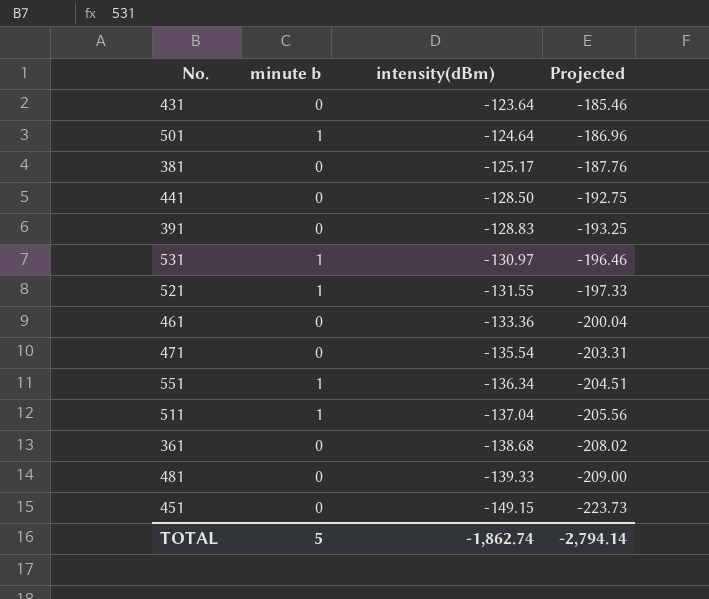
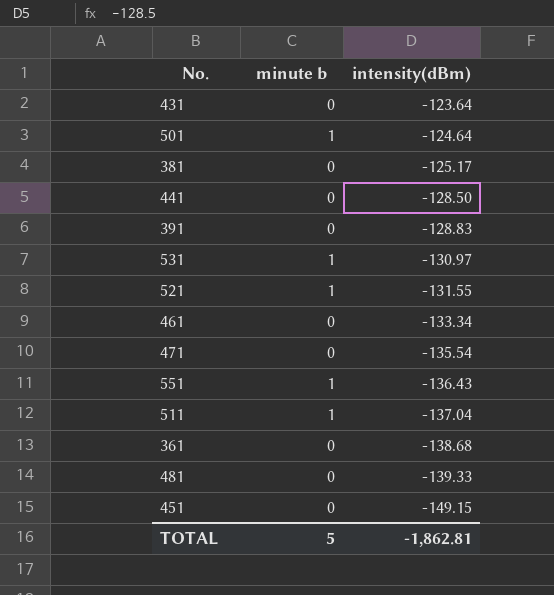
column Projected | formula: [intensity(dBm)] * 1.5 -> none
461 | intensity(dBm): -133.36 -> -133.34
551 | intensity(dBm): -136.34 -> -136.43
TOTAL | intensity(dBm): -1,862.74 -> -1,862.81

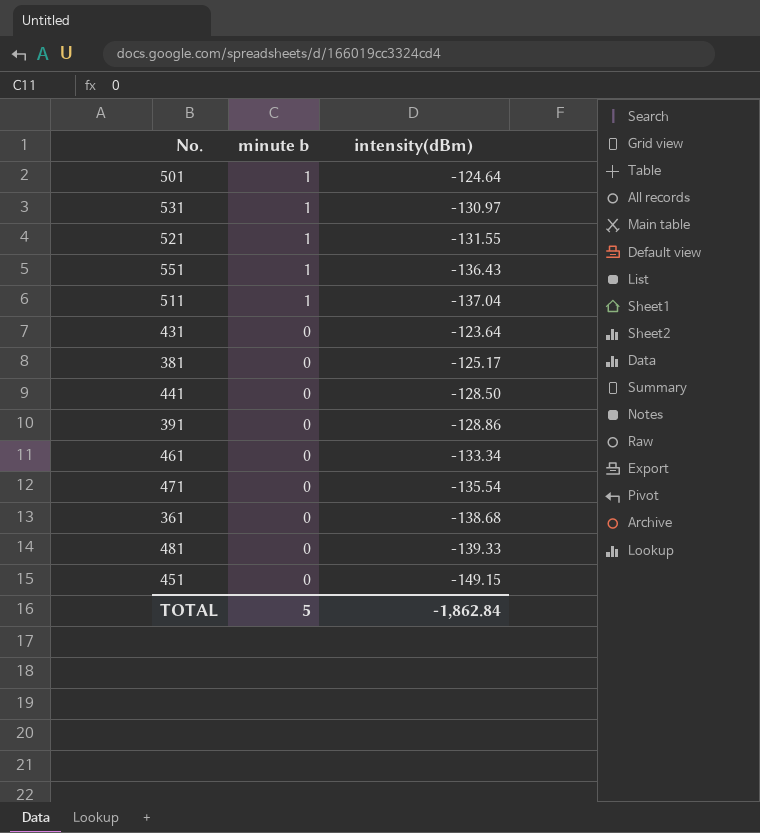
row order: intensity(dBm) descending -> minute b descending
391 | intensity(dBm): -128.83 -> -128.86
TOTAL | intensity(dBm): -1,862.81 -> -1,862.84

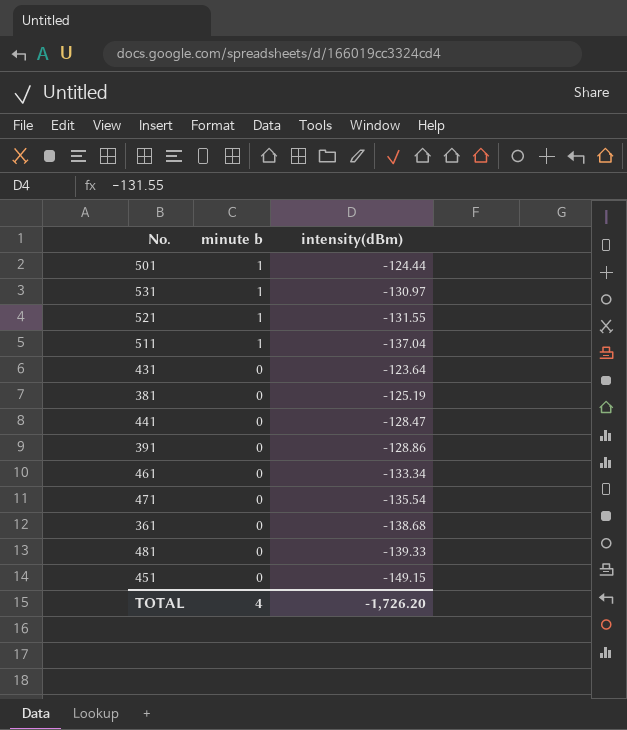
row 551: 1 | -136.43 -> none
501 | intensity(dBm): -124.64 -> -124.44
381 | intensity(dBm): -125.17 -> -125.19
441 | intensity(dBm): -128.50 -> -128.47
TOTAL | minute b: 5 -> 4
TOTAL | intensity(dBm): -1,862.84 -> -1,726.20

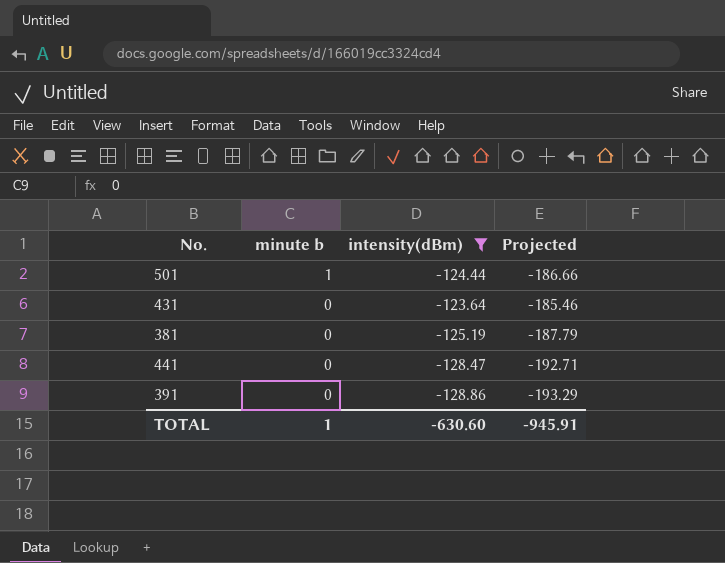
filter: none -> intensity(dBm) >= -128.86
column Projected | formula: none -> [intensity(dBm)] * 1.5
TOTAL | minute b: 4 -> 1
TOTAL | intensity(dBm): -1,726.20 -> -630.60

